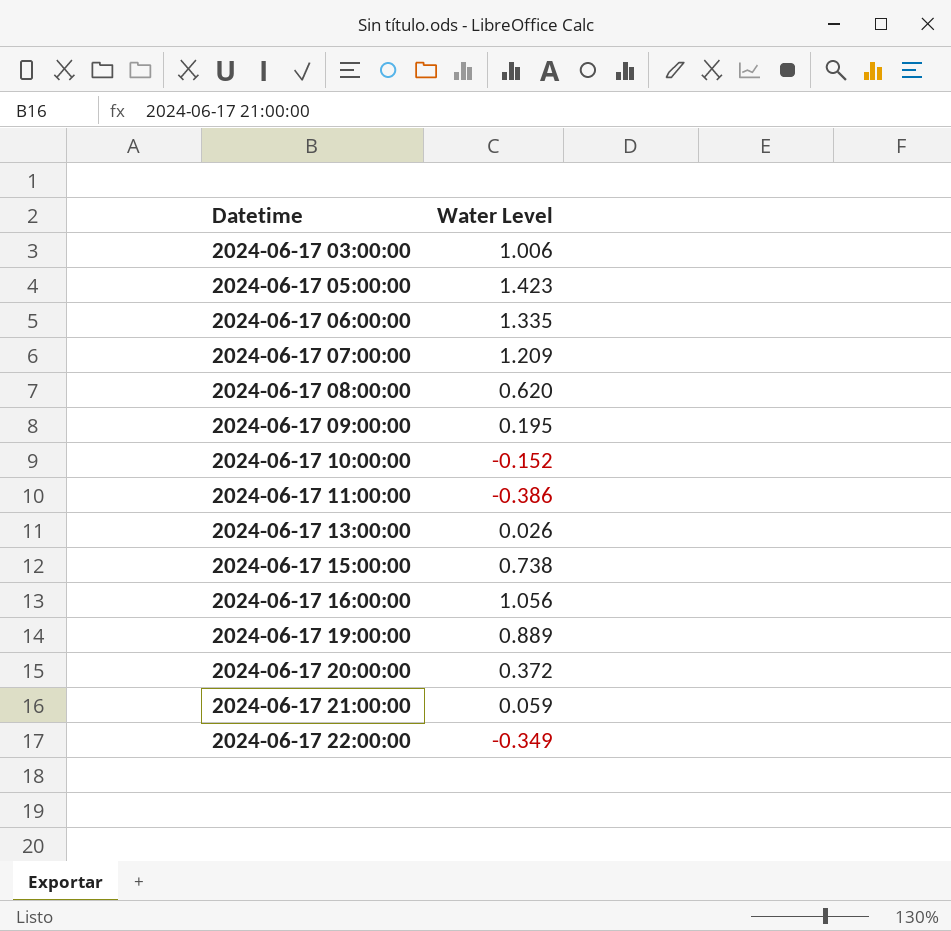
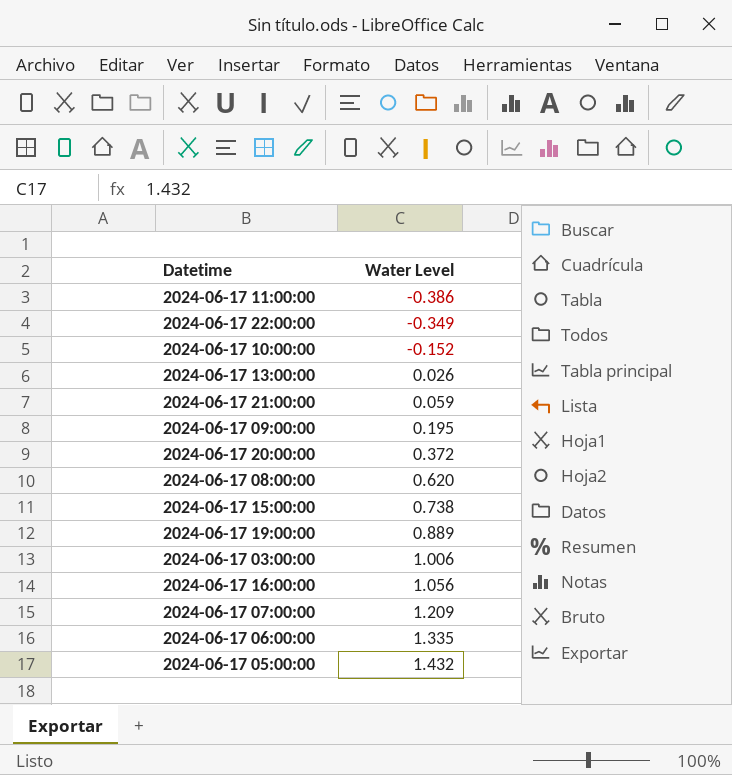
row order: Datetime ascending -> Water Level ascending
2024-06-17 05:00:00 | Water Level: 1.423 -> 1.432

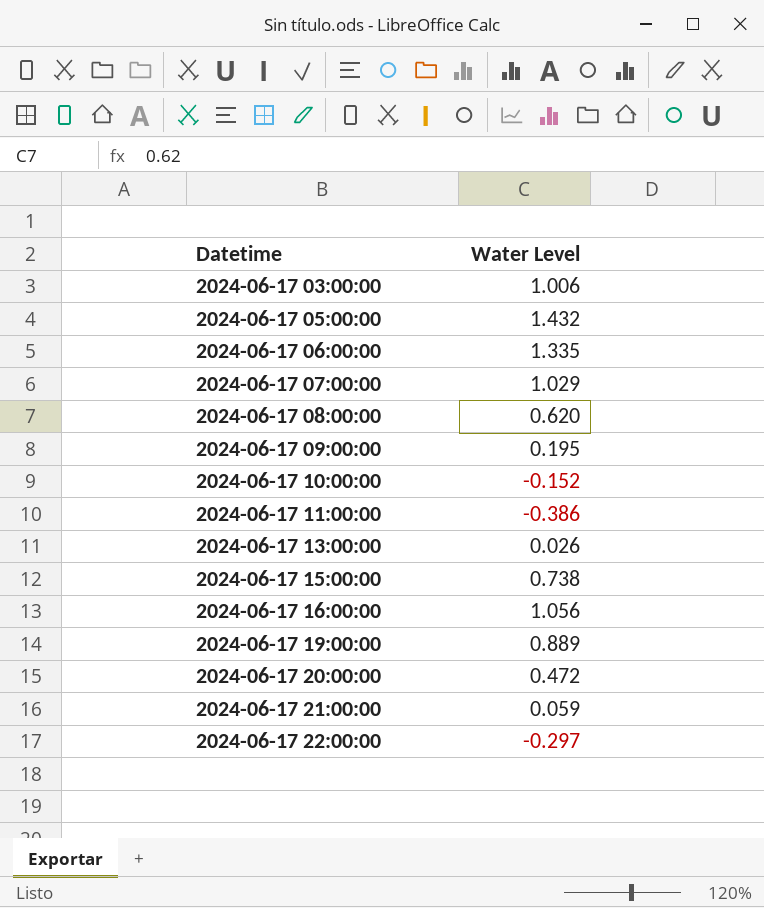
row order: Water Level ascending -> Datetime ascending
2024-06-17 07:00:00 | Water Level: 1.209 -> 1.029
2024-06-17 20:00:00 | Water Level: 0.372 -> 0.472
2024-06-17 22:00:00 | Water Level: -0.349 -> -0.297

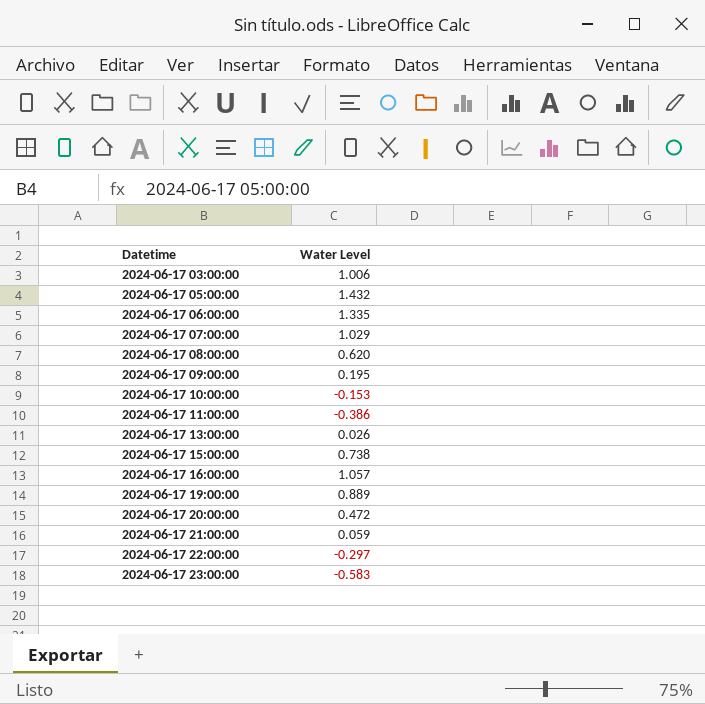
2024-06-17 10:00:00 | Water Level: -0.152 -> -0.153
2024-06-17 16:00:00 | Water Level: 1.056 -> 1.057
row 2024-06-17 23:00:00: none -> -0.583

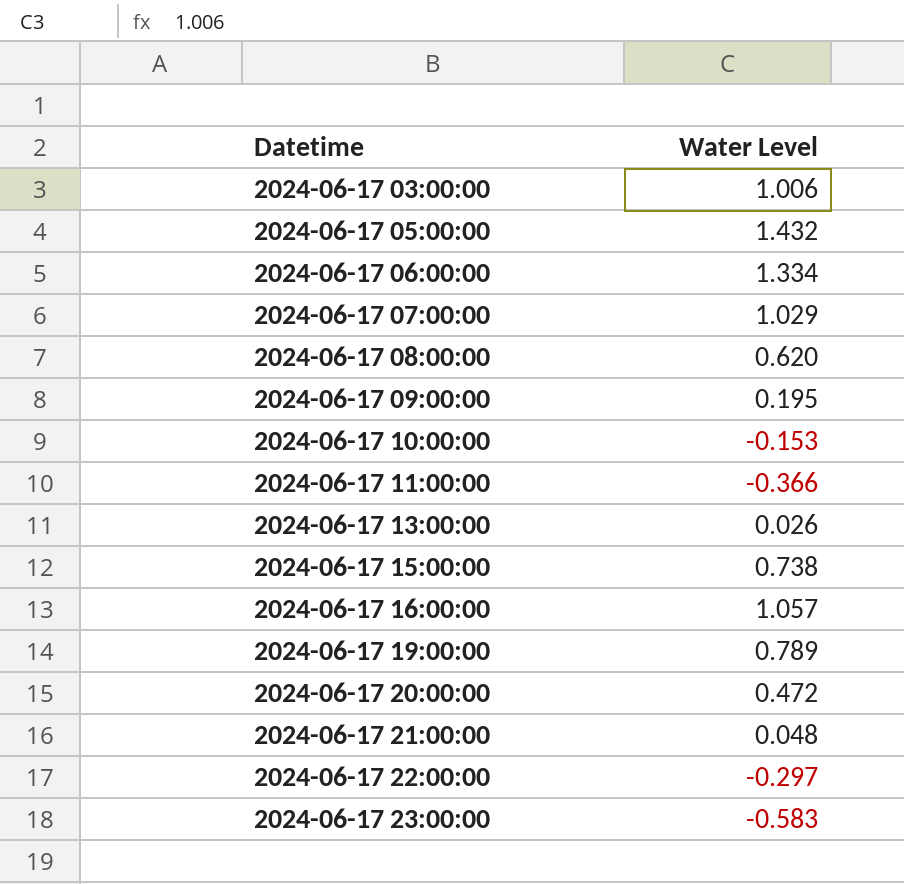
2024-06-17 06:00:00 | Water Level: 1.335 -> 1.334
2024-06-17 11:00:00 | Water Level: -0.386 -> -0.366
2024-06-17 19:00:00 | Water Level: 0.889 -> 0.789
2024-06-17 21:00:00 | Water Level: 0.059 -> 0.048

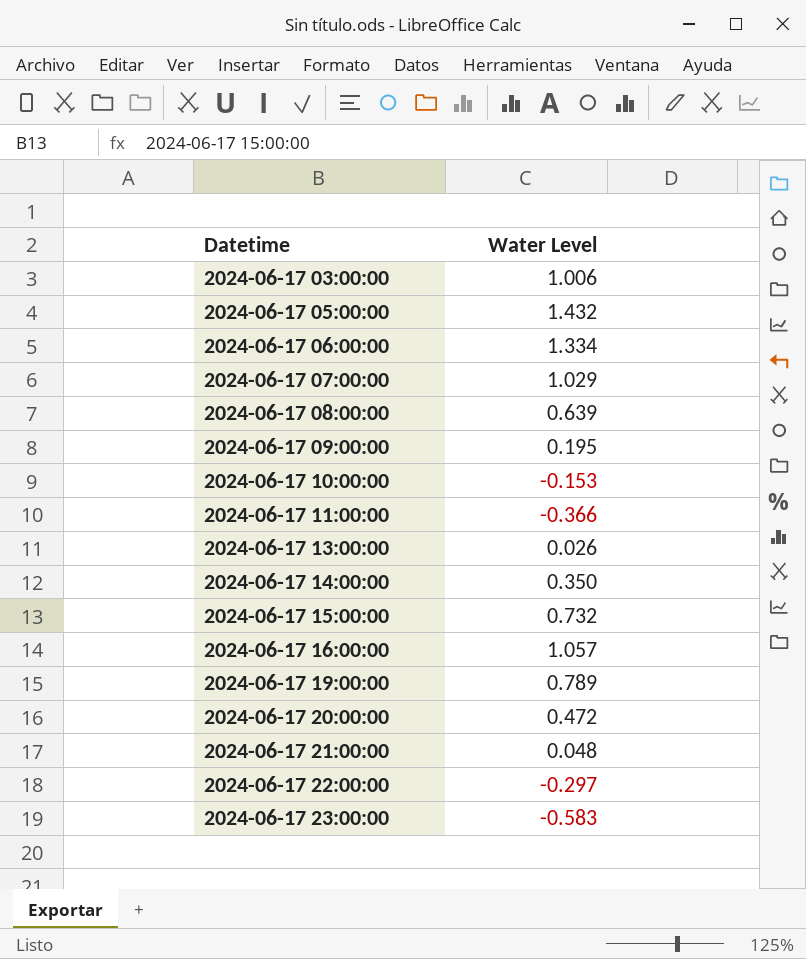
2024-06-17 08:00:00 | Water Level: 0.620 -> 0.639
row 2024-06-17 14:00:00: none -> 0.350
2024-06-17 15:00:00 | Water Level: 0.738 -> 0.732

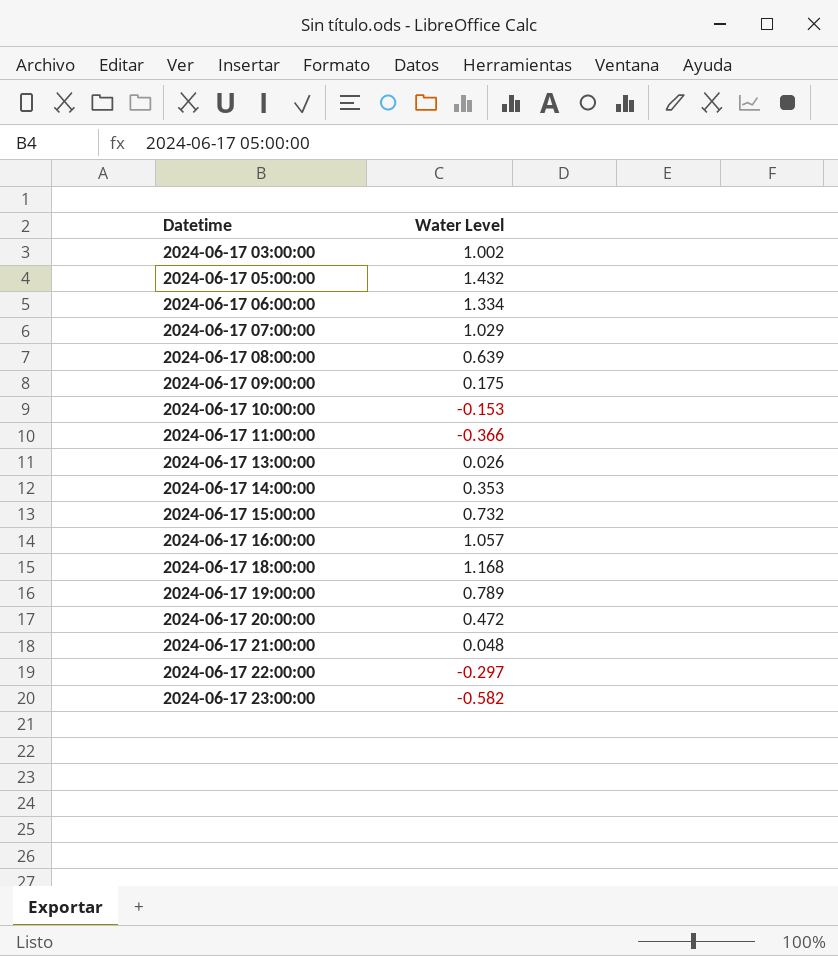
2024-06-17 03:00:00 | Water Level: 1.006 -> 1.002
2024-06-17 09:00:00 | Water Level: 0.195 -> 0.175
2024-06-17 14:00:00 | Water Level: 0.350 -> 0.353
row 2024-06-17 18:00:00: none -> 1.168
2024-06-17 23:00:00 | Water Level: -0.583 -> -0.582

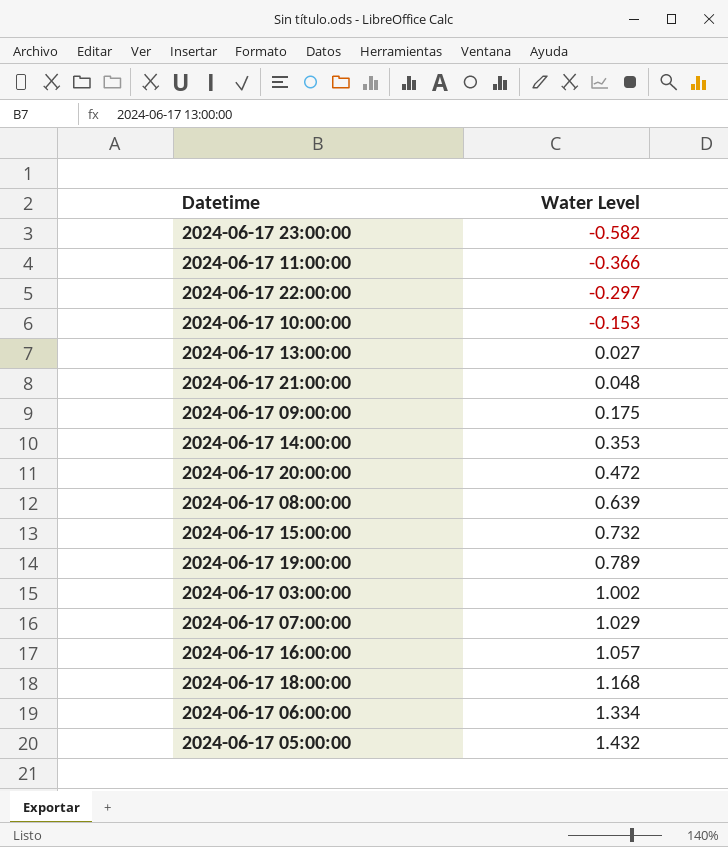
row order: Datetime ascending -> Water Level ascending
2024-06-17 13:00:00 | Water Level: 0.026 -> 0.027

